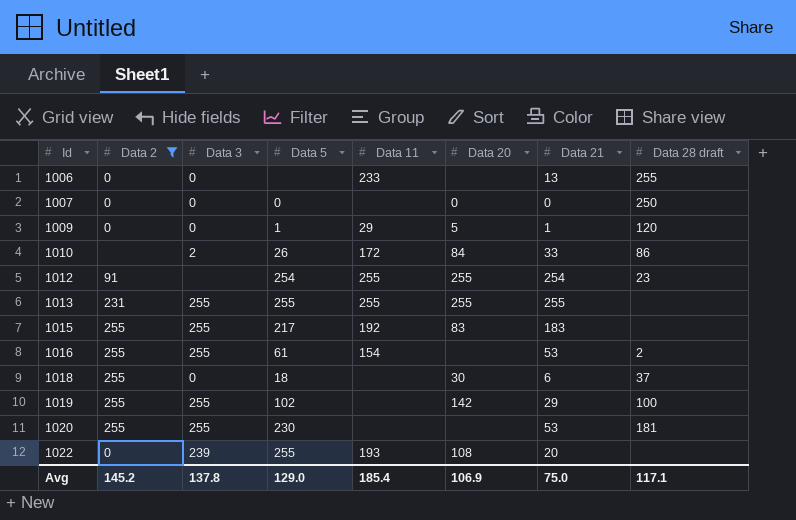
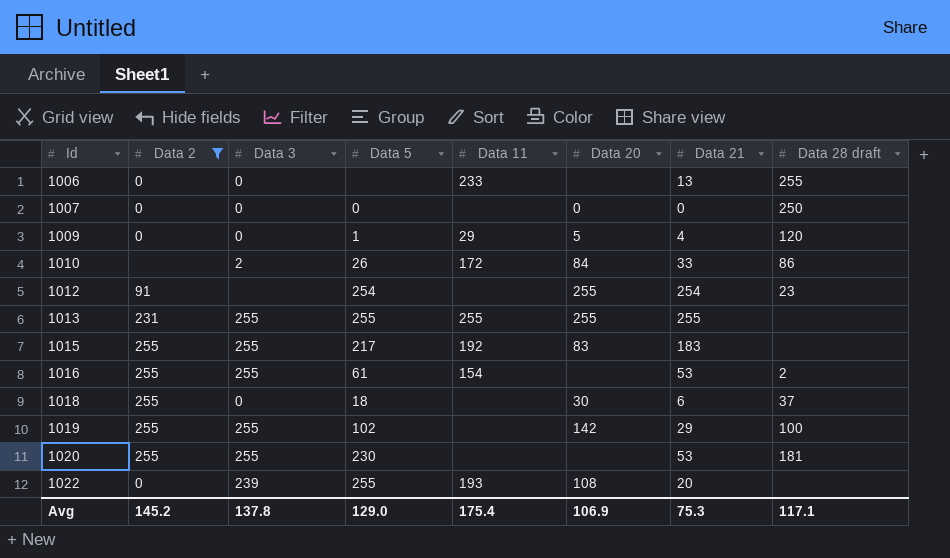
1009 | Data 21: 1 -> 4
1012 | Data 11: 255 -> none
Avg | Data 11: 185.4 -> 175.4
Avg | Data 21: 75.0 -> 75.3

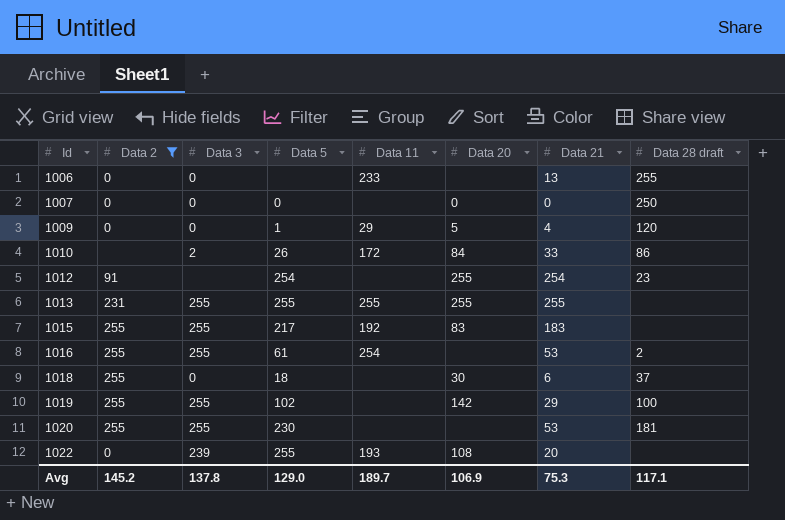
1016 | Data 11: 154 -> 254
Avg | Data 11: 175.4 -> 189.7

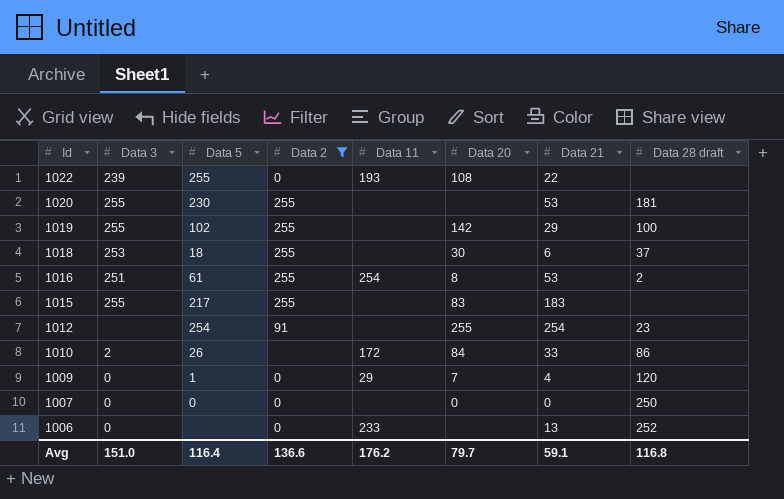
row order: Id ascending -> Id descending
column Data 2 | position: 2 -> 4
row 1013: 231 | 255 | 255 | 255 | 255 | 255 | none -> none
1022 | Data 21: 20 -> 22
1018 | Data 3: 0 -> 253
1016 | Data 3: 255 -> 251
1016 | Data 20: none -> 8
1015 | Data 11: 192 -> none
1009 | Data 20: 5 -> 7
1006 | Data 28 draft: 255 -> 252
Avg | Data 3: 137.8 -> 151.0
Avg | Data 5: 129.0 -> 116.4
Avg | Data 2: 145.2 -> 136.6
Avg | Data 11: 189.7 -> 176.2
Avg | Data 20: 106.9 -> 79.7
Avg | Data 21: 75.3 -> 59.1
Avg | Data 28 draft: 117.1 -> 116.8

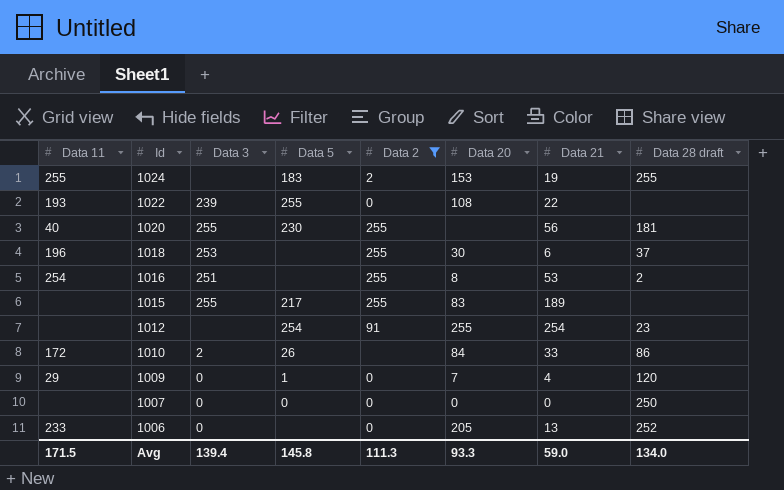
column Data 11 | position: 5 -> 1
row 1019: 255 | 102 | 255 | none | 142 | 29 | 100 -> none
row 1024: none -> 255 | none | 183 | 2 | 153 | 19 | 255
1020 | Data 11: none -> 40
1020 | Data 21: 53 -> 56
1018 | Data 11: none -> 196
1018 | Data 5: 18 -> none
1016 | Data 5: 61 -> none
1015 | Data 21: 183 -> 189
1006 | Data 20: none -> 205
Avg | Data 11: 176.2 -> 171.5
Avg | Data 3: 151.0 -> 139.4
Avg | Data 5: 116.4 -> 145.8
Avg | Data 2: 136.6 -> 111.3
Avg | Data 20: 79.7 -> 93.3
Avg | Data 21: 59.1 -> 59.0
Avg | Data 28 draft: 116.8 -> 134.0

